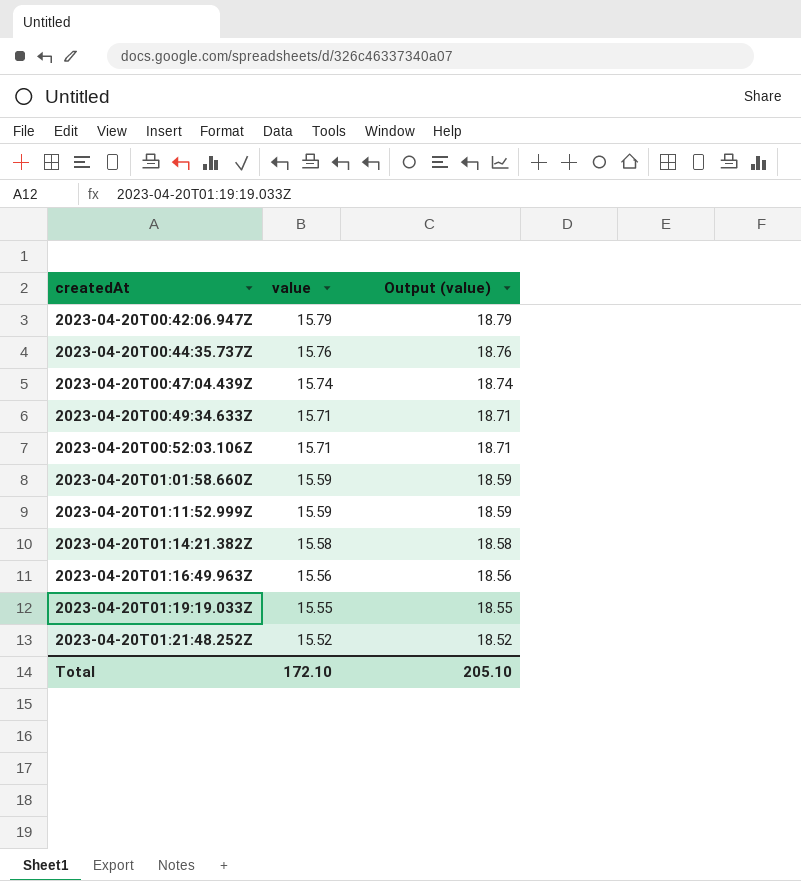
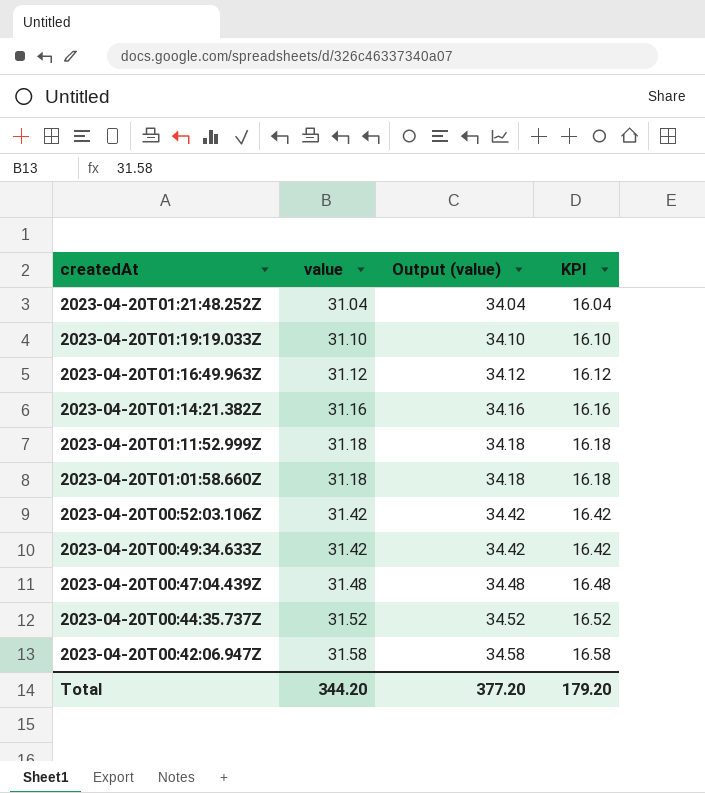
row order: createdAt ascending -> createdAt descending
column KPI | formula: none -> [value] - 15
2023-04-20T01:21:48.252Z | value: 15.52 -> 31.04
2023-04-20T01:21:48.252Z | Output (value): 18.52 -> 34.04
2023-04-20T01:19:19.033Z | value: 15.55 -> 31.10
2023-04-20T01:19:19.033Z | Output (value): 18.55 -> 34.10
2023-04-20T01:16:49.963Z | value: 15.56 -> 31.12
2023-04-20T01:16:49.963Z | Output (value): 18.56 -> 34.12
2023-04-20T01:14:21.382Z | value: 15.58 -> 31.16
2023-04-20T01:14:21.382Z | Output (value): 18.58 -> 34.16
2023-04-20T01:11:52.999Z | value: 15.59 -> 31.18
2023-04-20T01:11:52.999Z | Output (value): 18.59 -> 34.18
2023-04-20T01:01:58.660Z | value: 15.59 -> 31.18
2023-04-20T01:01:58.660Z | Output (value): 18.59 -> 34.18
2023-04-20T00:52:03.106Z | value: 15.71 -> 31.42
2023-04-20T00:52:03.106Z | Output (value): 18.71 -> 34.42
2023-04-20T00:49:34.633Z | value: 15.71 -> 31.42
2023-04-20T00:49:34.633Z | Output (value): 18.71 -> 34.42
2023-04-20T00:47:04.439Z | value: 15.74 -> 31.48
2023-04-20T00:47:04.439Z | Output (value): 18.74 -> 34.48
2023-04-20T00:44:35.737Z | value: 15.76 -> 31.52
2023-04-20T00:44:35.737Z | Output (value): 18.76 -> 34.52
2023-04-20T00:42:06.947Z | value: 15.79 -> 31.58
2023-04-20T00:42:06.947Z | Output (value): 18.79 -> 34.58
Total | value: 172.10 -> 344.20
Total | Output (value): 205.10 -> 377.20

